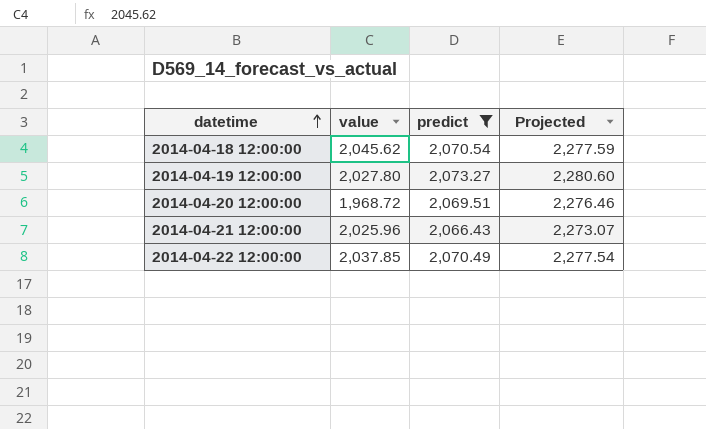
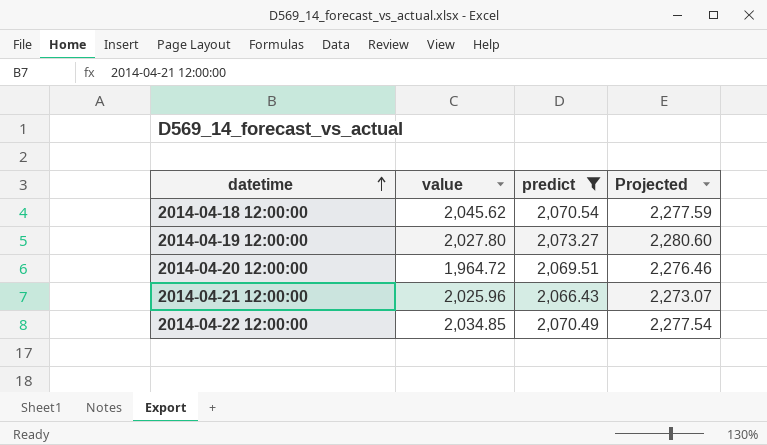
2014-04-20 12:00:00 | value: 1,968.72 -> 1,964.72
2014-04-22 12:00:00 | value: 2,037.85 -> 2,034.85

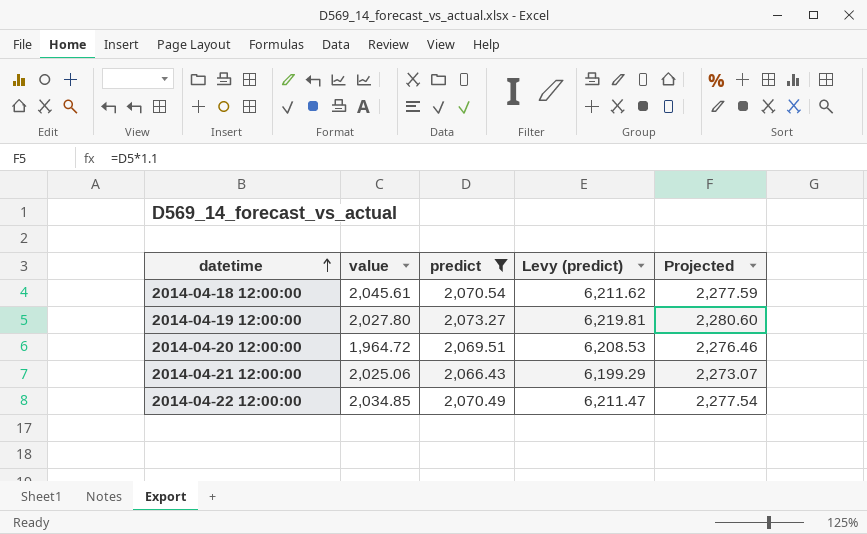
column Levy (predict) | formula: none -> [predict] * 3
2014-04-18 12:00:00 | value: 2,045.62 -> 2,045.61
2014-04-21 12:00:00 | value: 2,025.96 -> 2,025.06

